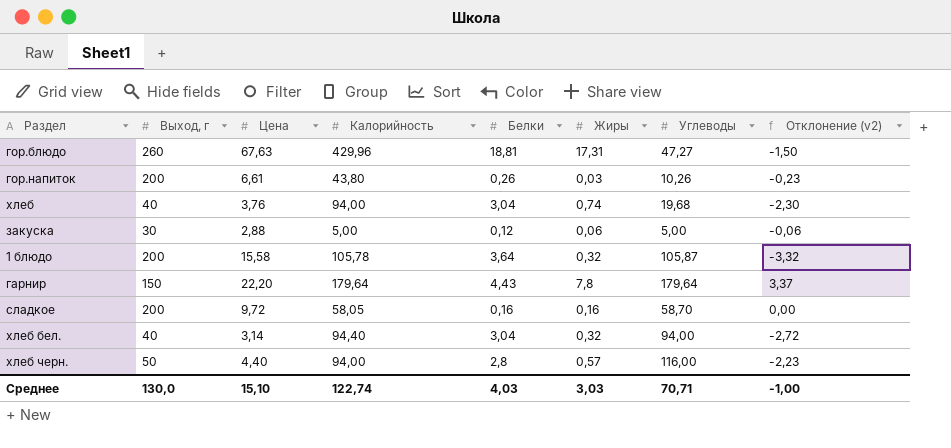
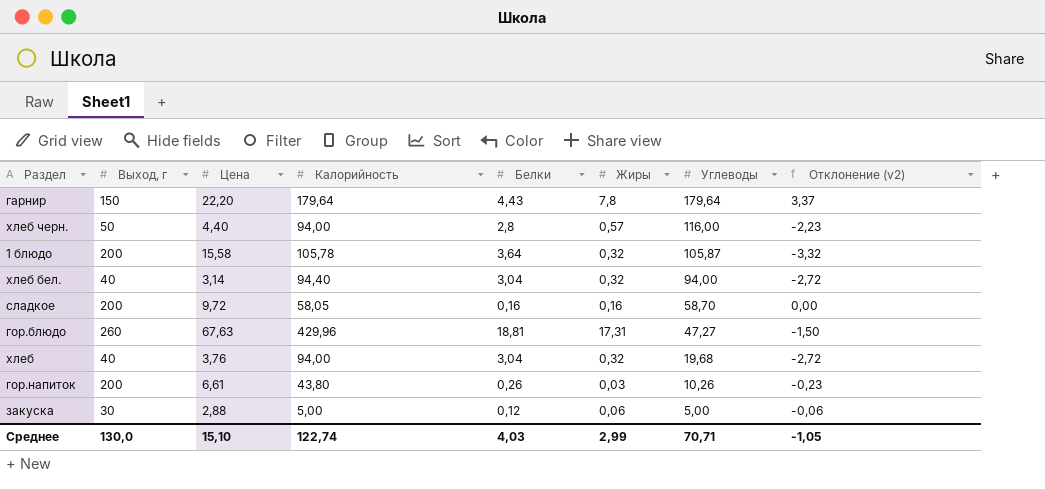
row order: none -> Углеводы descending
хлеб | Жиры: 0,74 -> 0,32
хлеб | Отклонение (v2): -2,30 -> -2,72
Среднее | Жиры: 3,03 -> 2,99
Среднее | Отклонение (v2): -1,00 -> -1,05

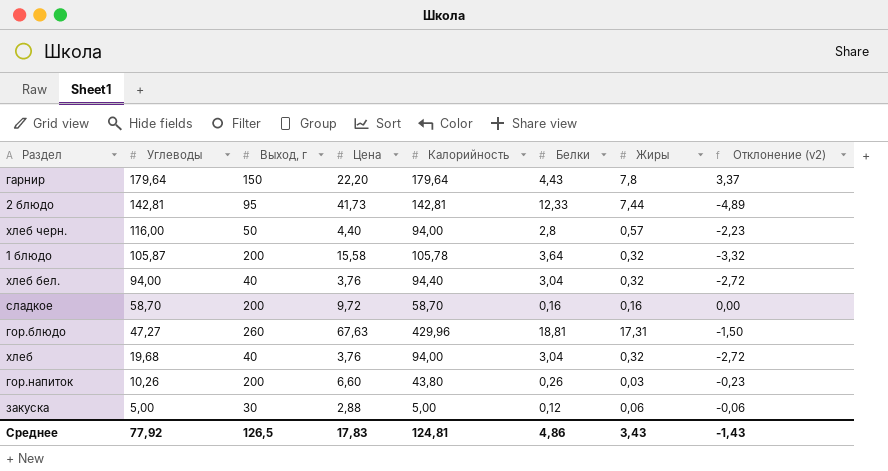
column Углеводы | position: 7 -> 2
row 2 блюдо: none -> 142,81 | 95 | 41,73 | 142,81 | 12,33 | 7,44 | -4,89
хлеб бел. | Цена: 3,14 -> 3,76
сладкое | Калорийность: 58,05 -> 58,70
гор.напиток | Цена: 6,61 -> 6,60
Среднее | Углеводы: 70,71 -> 77,92
Среднее | Выход, г: 130,0 -> 126,5
Среднее | Цена: 15,10 -> 17,83
Среднее | Калорийность: 122,74 -> 124,81
Среднее | Белки: 4,03 -> 4,86
Среднее | Жиры: 2,99 -> 3,43
Среднее | Отклонение (v2): -1,05 -> -1,43

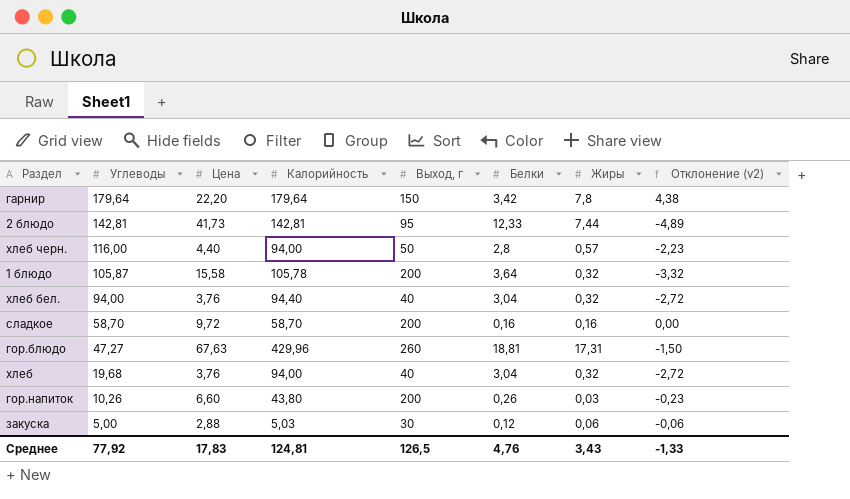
column Выход, г | position: 3 -> 5
гарнир | Белки: 4,43 -> 3,42
гарнир | Отклонение (v2): 3,37 -> 4,38
закуска | Калорийность: 5,00 -> 5,03
Среднее | Белки: 4,86 -> 4,76
Среднее | Отклонение (v2): -1,43 -> -1,33

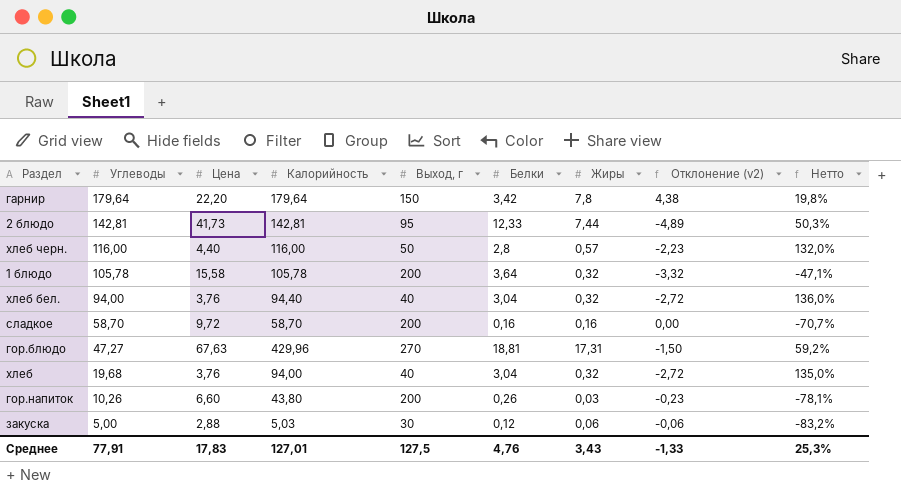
column Нетто | formula: none -> ([Калорийность] - [Выход, г]) / [Выход, г]
хлеб черн. | Калорийность: 94,00 -> 116,00
1 блюдо | Углеводы: 105,87 -> 105,78
гор.блюдо | Выход, г: 260 -> 270
Среднее | Углеводы: 77,92 -> 77,91
Среднее | Калорийность: 124,81 -> 127,01
Среднее | Выход, г: 126,5 -> 127,5

